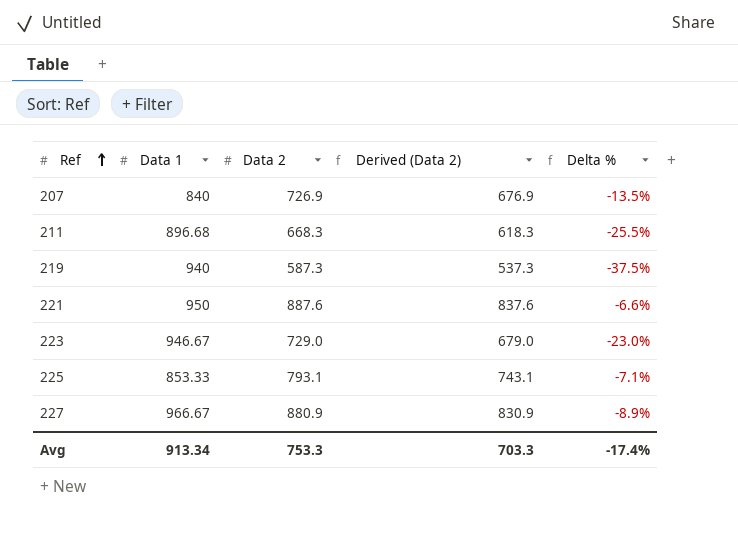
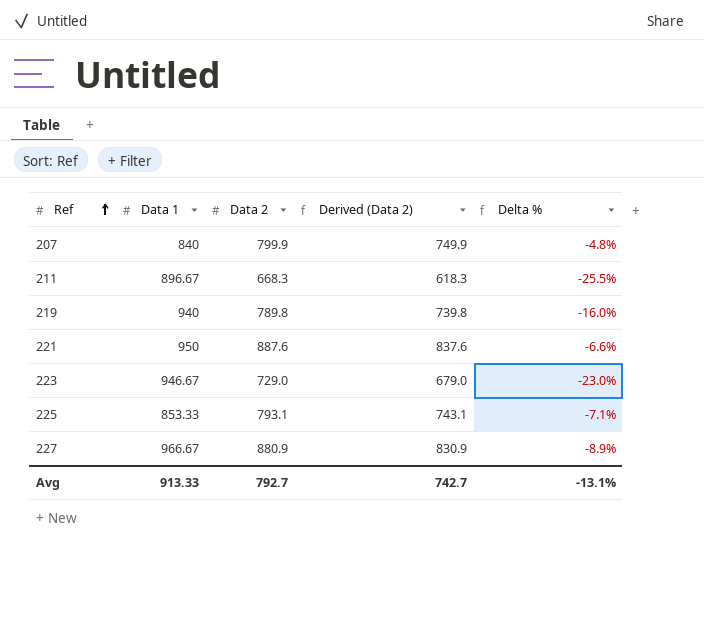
207 | Data 2: 726.9 -> 799.9
207 | Derived (Data 2): 676.9 -> 749.9
207 | Delta %: -13.5% -> -4.8%
211 | Data 1: 896.68 -> 896.67
219 | Data 2: 587.3 -> 789.8
219 | Derived (Data 2): 537.3 -> 739.8
219 | Delta %: -37.5% -> -16.0%
Avg | Data 1: 913.34 -> 913.33
Avg | Data 2: 753.3 -> 792.7
Avg | Derived (Data 2): 703.3 -> 742.7
Avg | Delta %: -17.4% -> -13.1%

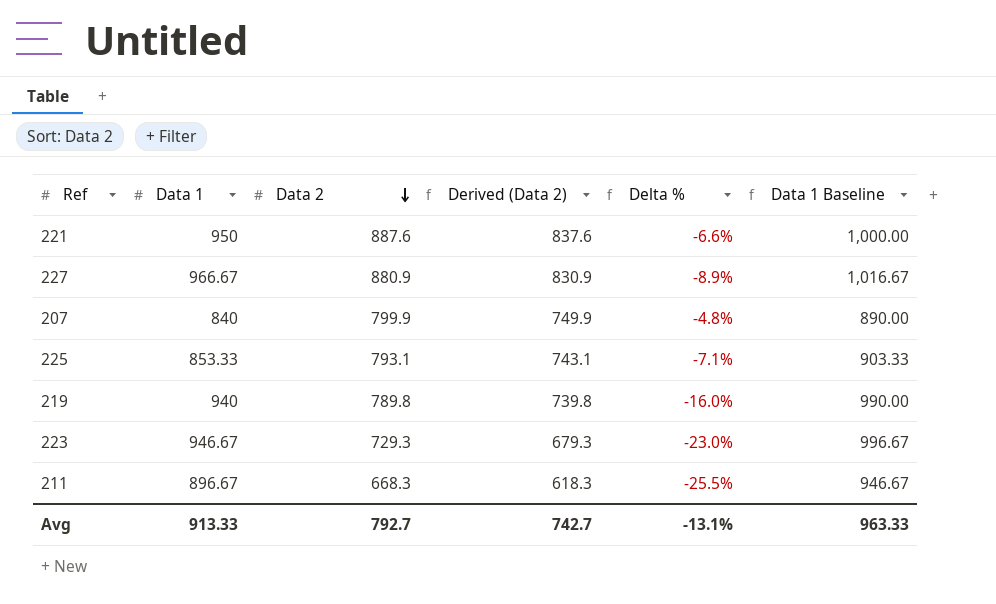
row order: Ref ascending -> Data 2 descending
column Data 1 Baseline | formula: none -> [Data 1] + 50
223 | Data 2: 729.0 -> 729.3
223 | Derived (Data 2): 679.0 -> 679.3

